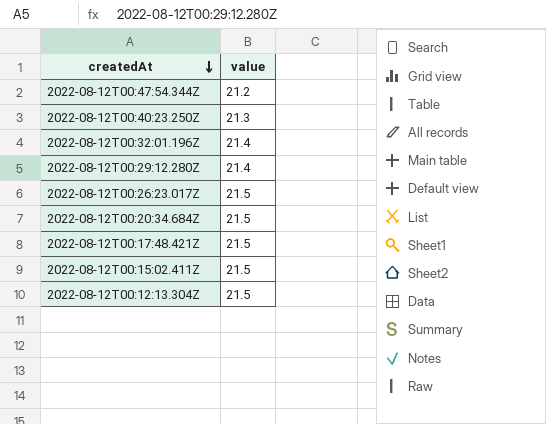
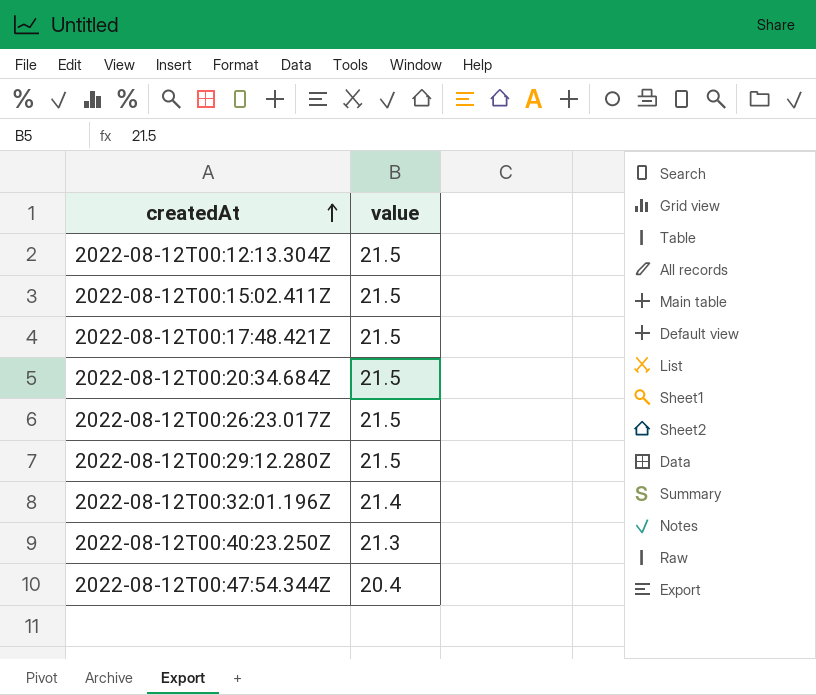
row order: createdAt descending -> createdAt ascending
2022-08-12T00:29:12.280Z | value: 21.4 -> 21.5
2022-08-12T00:47:54.344Z | value: 21.2 -> 20.4

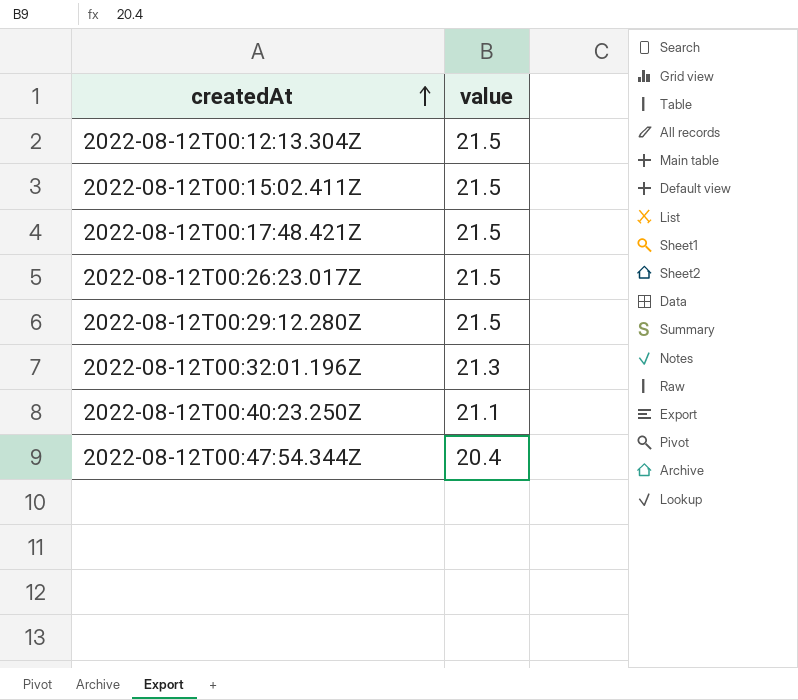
row 2022-08-12T00:20:34.684Z: 21.5 -> none
2022-08-12T00:32:01.196Z | value: 21.4 -> 21.3
2022-08-12T00:40:23.250Z | value: 21.3 -> 21.1

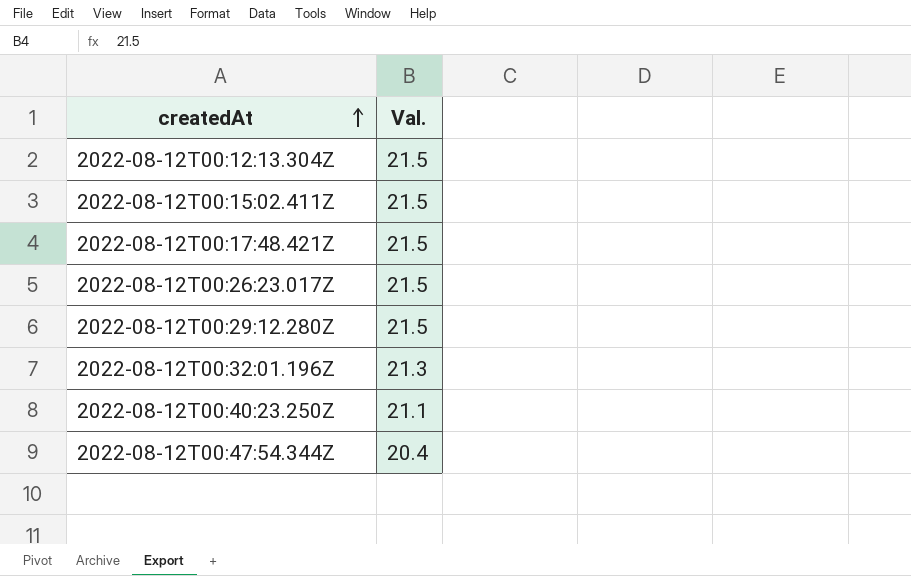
column name: value -> Val.

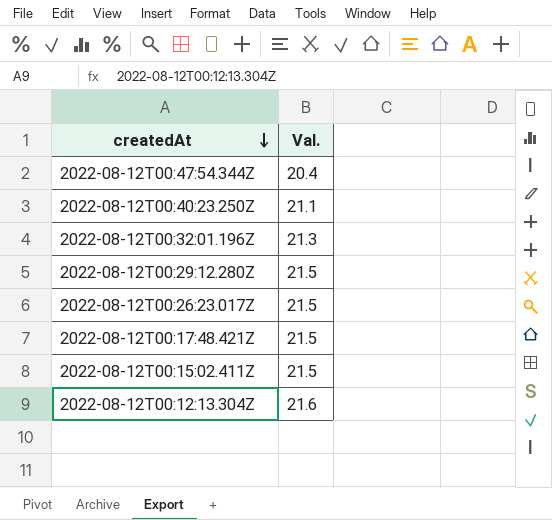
row order: createdAt ascending -> createdAt descending
2022-08-12T00:12:13.304Z | Val.: 21.5 -> 21.6

